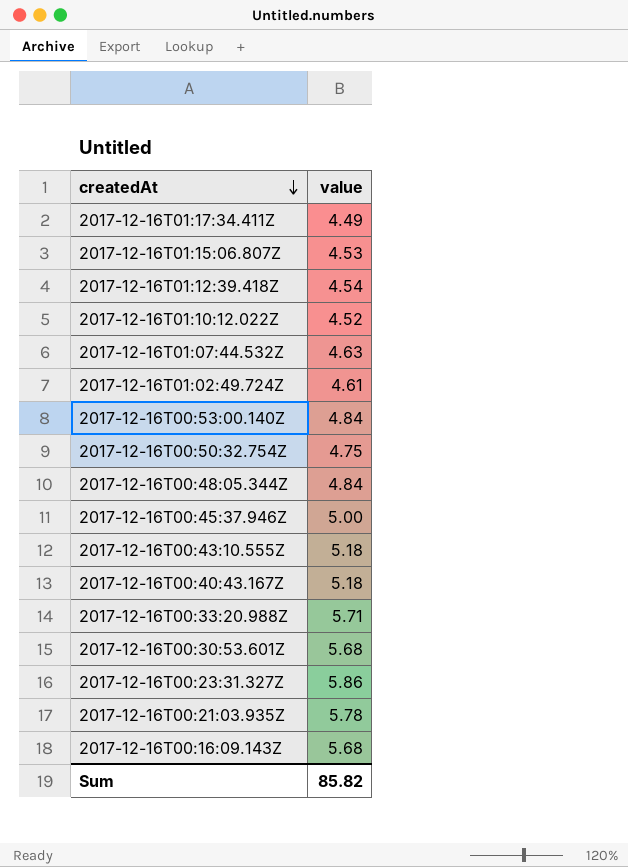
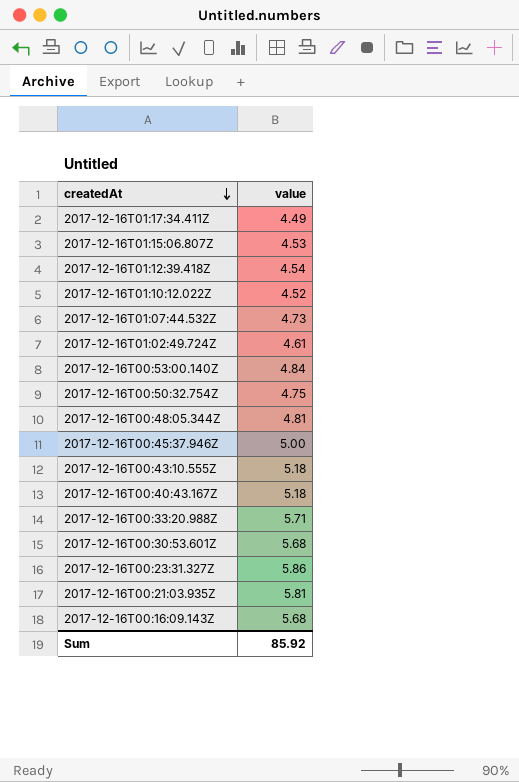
2017-12-16T01:07:44.532Z | value: 4.63 -> 4.73
2017-12-16T00:48:05.344Z | value: 4.84 -> 4.81
2017-12-16T00:21:03.935Z | value: 5.78 -> 5.81
Sum | value: 85.82 -> 85.92

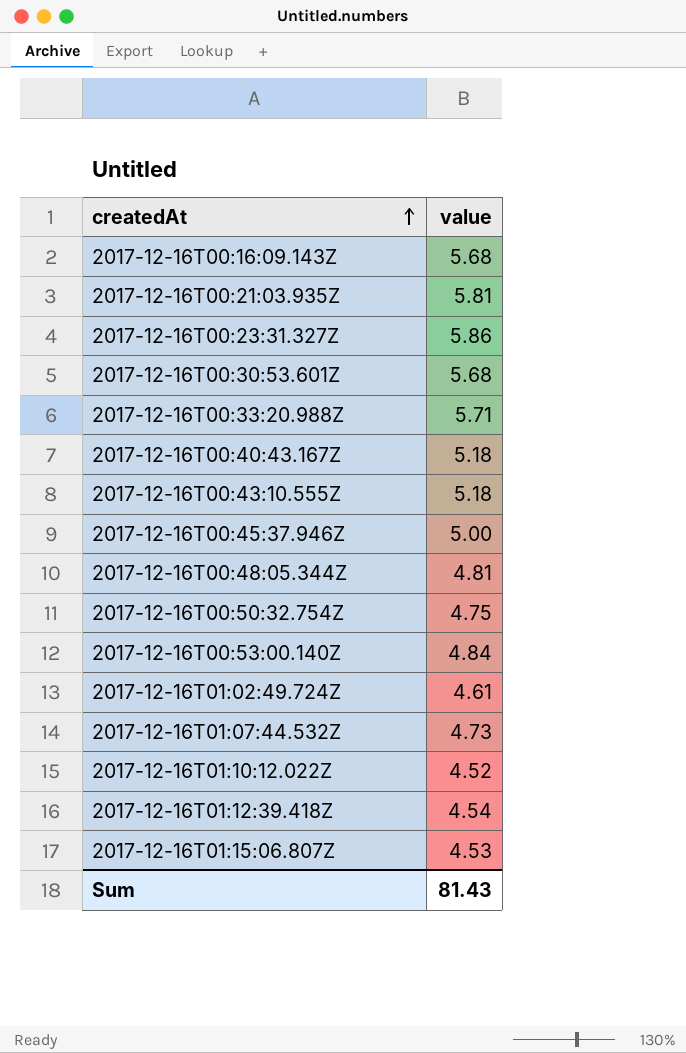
row order: createdAt descending -> createdAt ascending
row 2017-12-16T01:17:34.411Z: 4.49 -> none
Sum | value: 85.92 -> 81.43

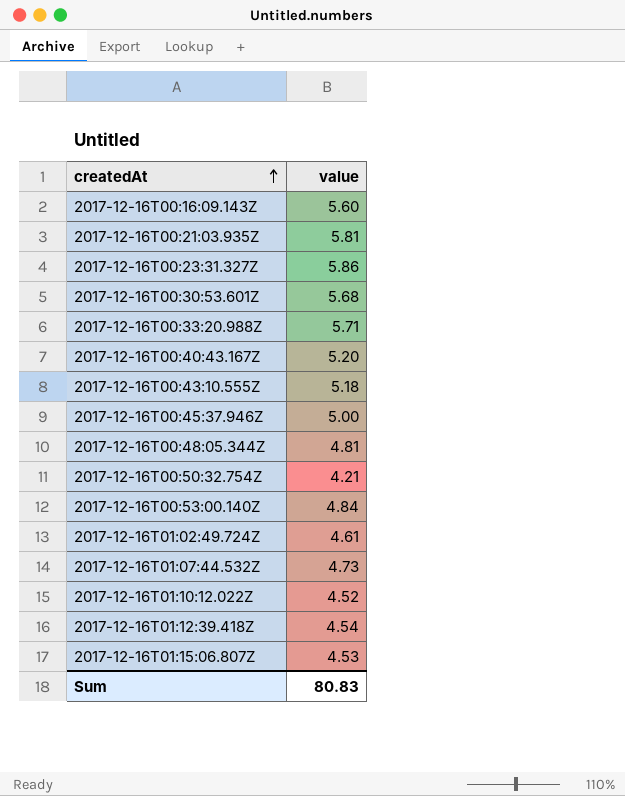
2017-12-16T00:16:09.143Z | value: 5.68 -> 5.60
2017-12-16T00:40:43.167Z | value: 5.18 -> 5.20
2017-12-16T00:50:32.754Z | value: 4.75 -> 4.21
Sum | value: 81.43 -> 80.83

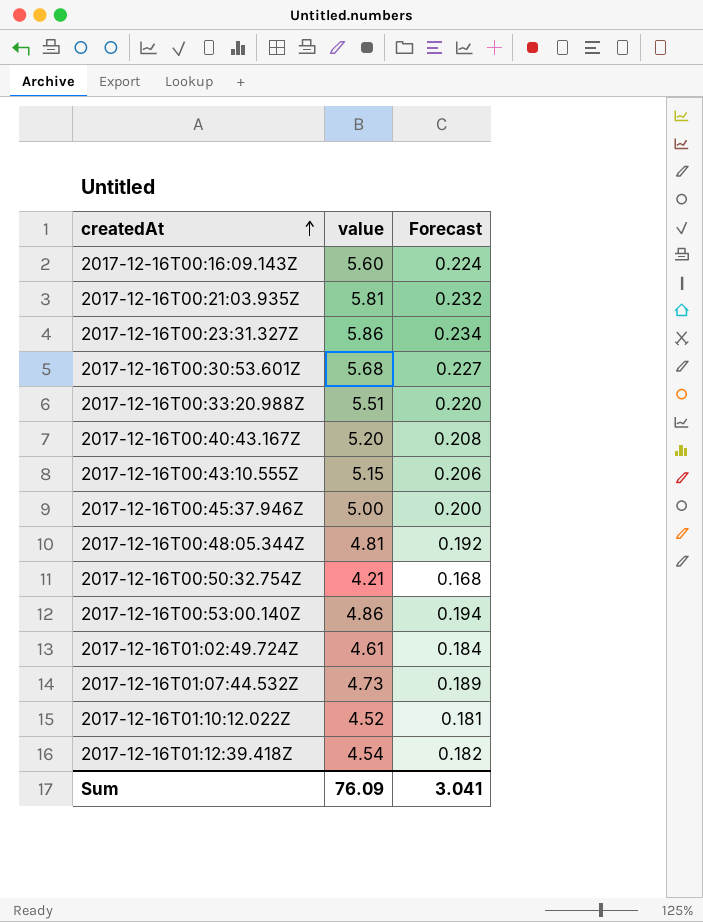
column Forecast | formula: none -> [value] * 0.04
row 2017-12-16T01:15:06.807Z: 4.53 -> none
2017-12-16T00:33:20.988Z | value: 5.71 -> 5.51
2017-12-16T00:43:10.555Z | value: 5.18 -> 5.15
2017-12-16T00:53:00.140Z | value: 4.84 -> 4.86
Sum | value: 80.83 -> 76.09

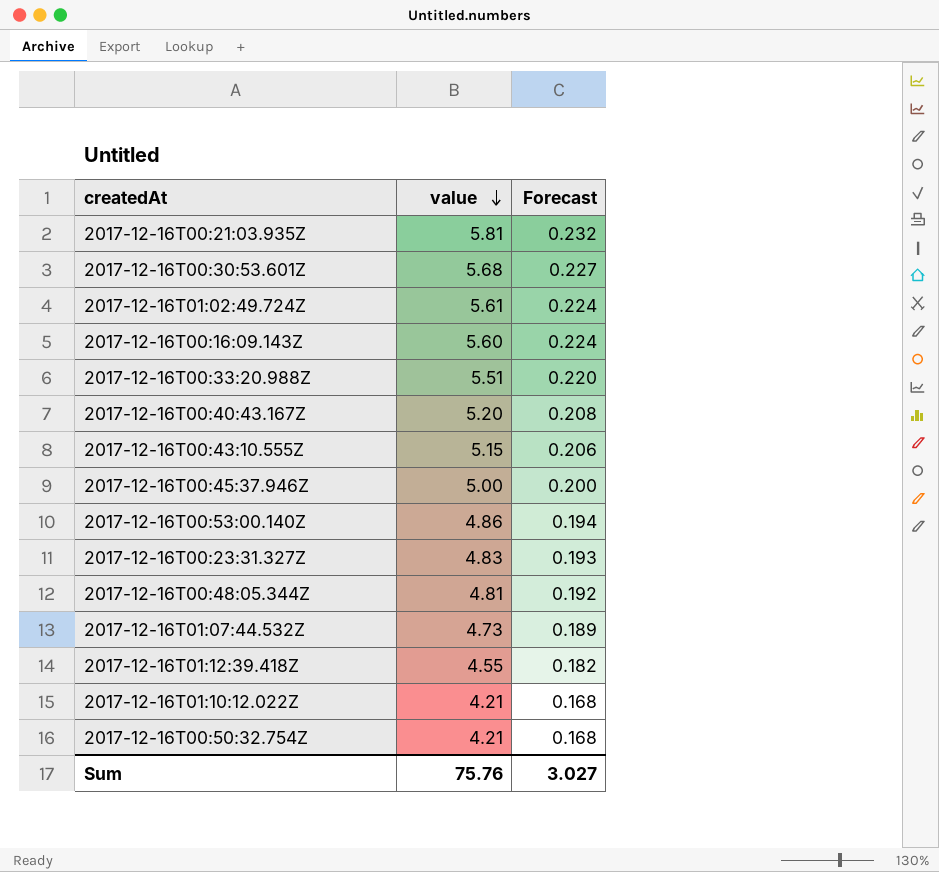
row order: createdAt ascending -> value descending
2017-12-16T01:02:49.724Z | value: 4.61 -> 5.61
2017-12-16T01:02:49.724Z | Forecast: 0.184 -> 0.224
2017-12-16T00:23:31.327Z | value: 5.86 -> 4.83
2017-12-16T00:23:31.327Z | Forecast: 0.234 -> 0.193
2017-12-16T01:12:39.418Z | value: 4.54 -> 4.55
2017-12-16T01:10:12.022Z | value: 4.52 -> 4.21
2017-12-16T01:10:12.022Z | Forecast: 0.181 -> 0.168
Sum | value: 76.09 -> 75.76
Sum | Forecast: 3.041 -> 3.027

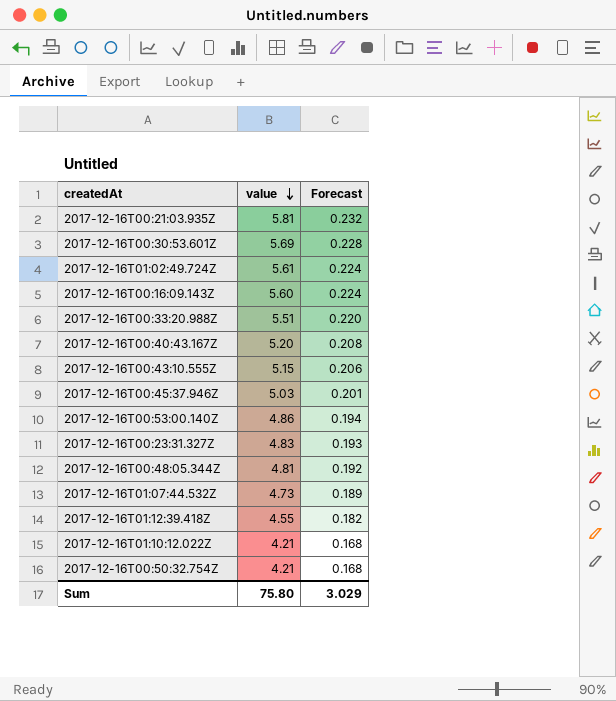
2017-12-16T00:30:53.601Z | value: 5.68 -> 5.69
2017-12-16T00:30:53.601Z | Forecast: 0.227 -> 0.228
2017-12-16T00:45:37.946Z | value: 5.00 -> 5.03
2017-12-16T00:45:37.946Z | Forecast: 0.200 -> 0.201
Sum | value: 75.76 -> 75.80
Sum | Forecast: 3.027 -> 3.029

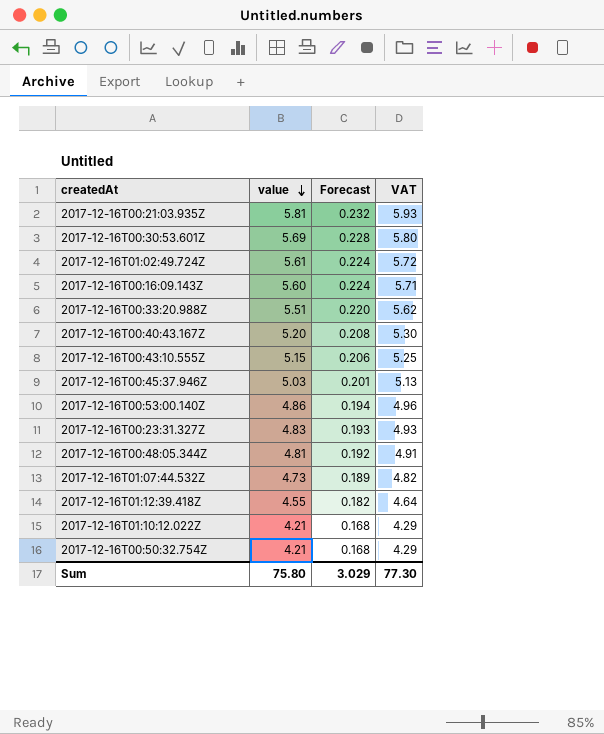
column VAT | formula: none -> [value] * 1.02

